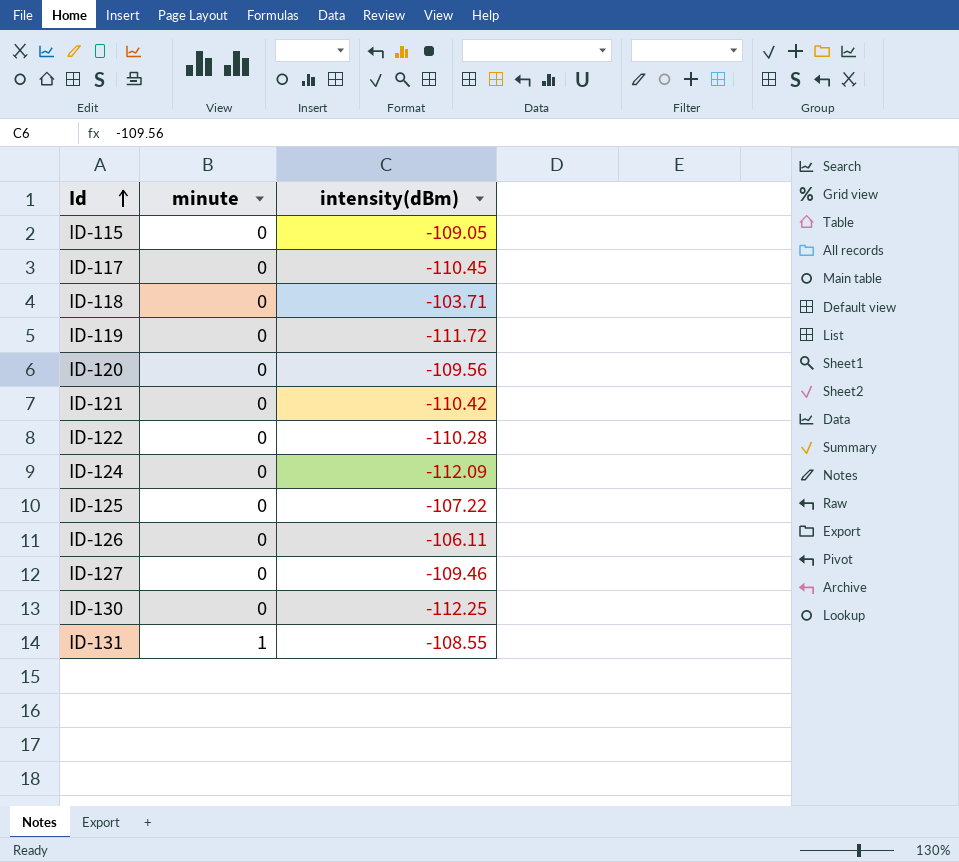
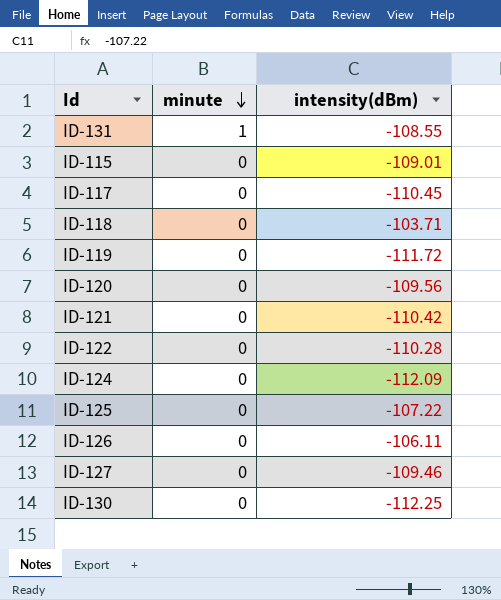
row order: Id ascending -> minute descending
ID-115 | intensity(dBm): -109.05 -> -109.01

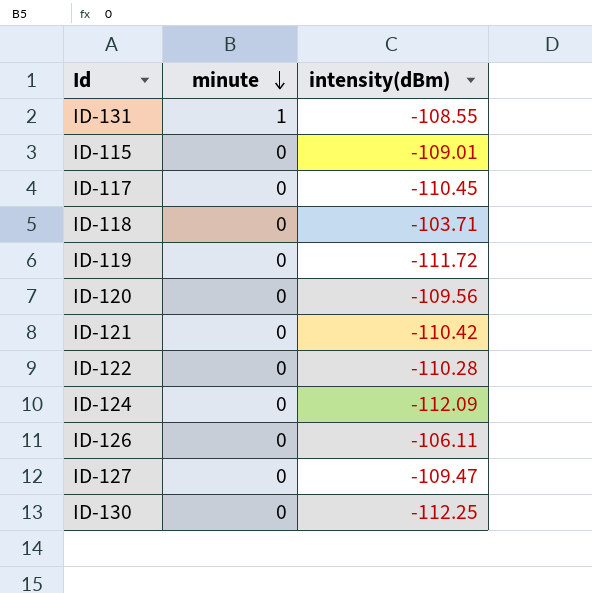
row ID-125: 0 | -107.22 -> none
ID-127 | intensity(dBm): -109.46 -> -109.47

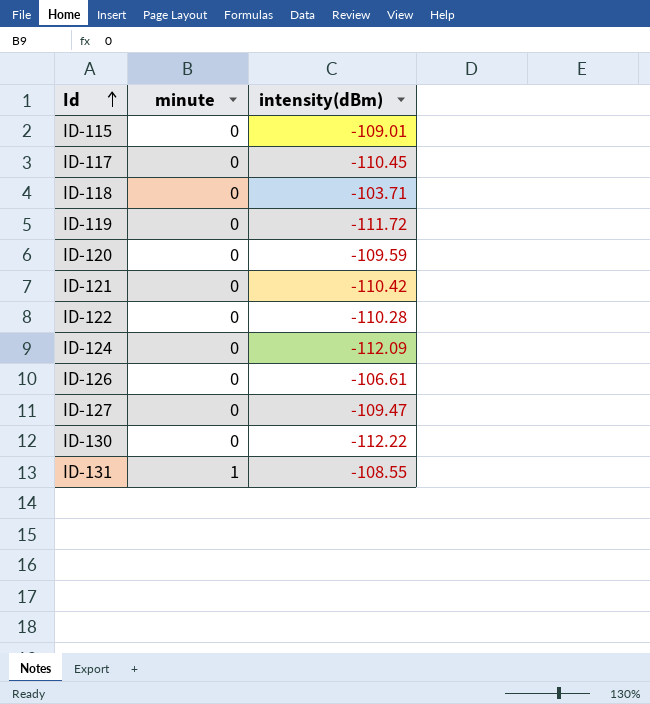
row order: minute descending -> Id ascending
ID-120 | intensity(dBm): -109.56 -> -109.59
ID-126 | intensity(dBm): -106.11 -> -106.61
ID-130 | intensity(dBm): -112.25 -> -112.22

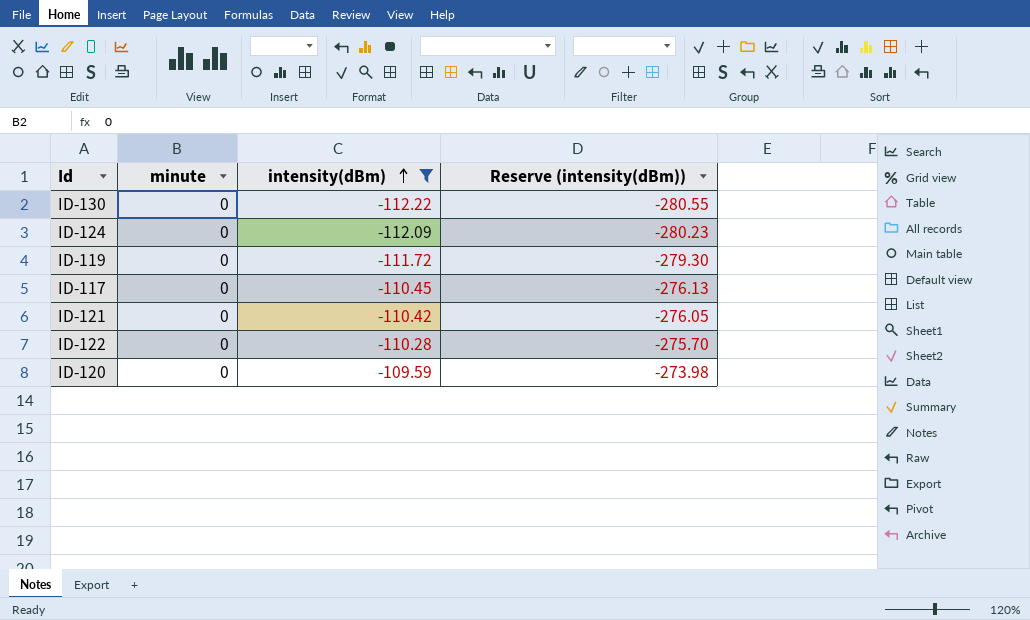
filter: none -> intensity(dBm) <= -109.59
row order: Id ascending -> intensity(dBm) ascending
column Reserve (intensity(dBm)) | formula: none -> [intensity(dBm)] * 2.5

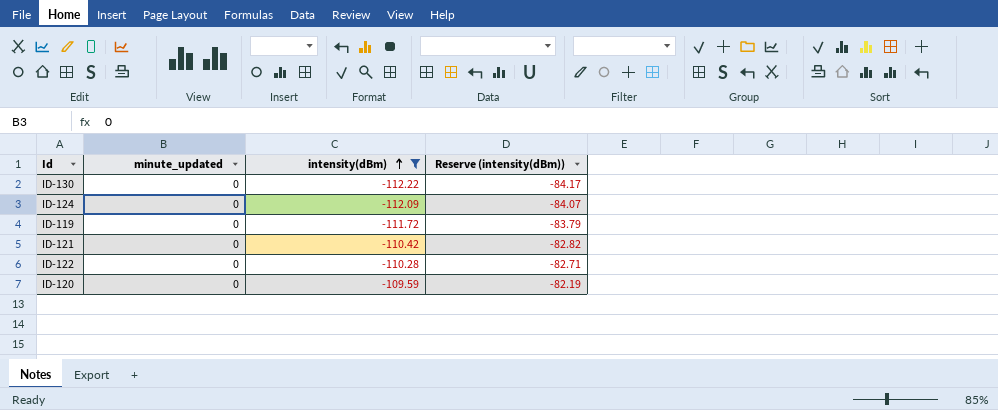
column name: minute -> minute_updated
column Reserve (intensity(dBm)) | formula: [intensity(dBm)] * 2.5 -> [intensity(dBm)] * 0.75
row ID-117: 0 | -110.45 | -276.13 -> none

